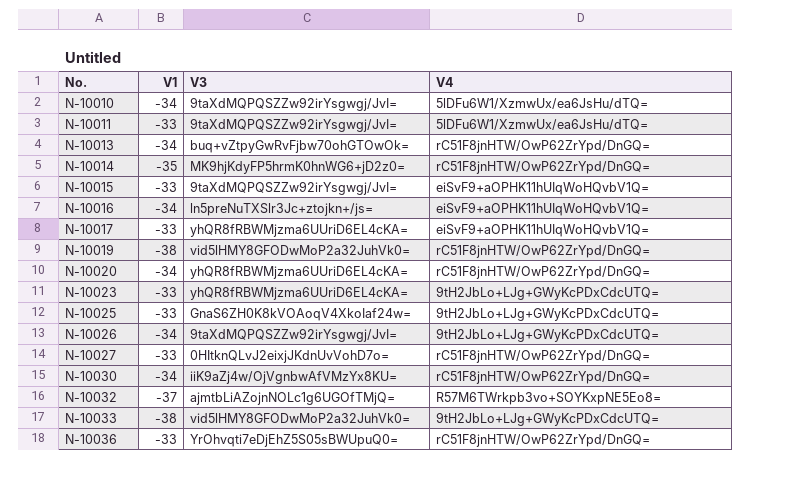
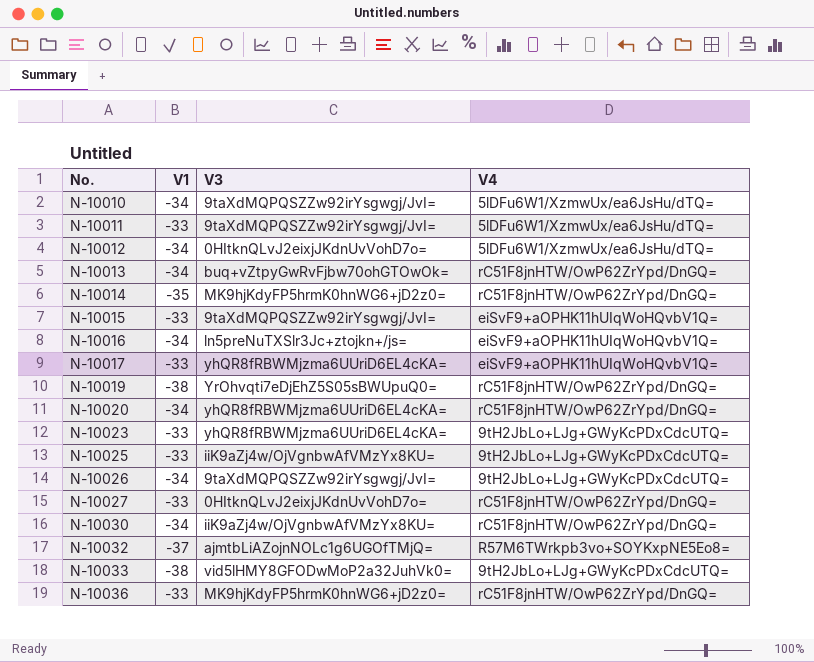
row N-10012: none -> -34 | 0HItknQLvJ2eixjJKdnUvVohD7o= | 5lDFu6W1/XzmwUx/ea6JsHu/dTQ=
N-10019 | V3: vid5lHMY8GFODwMoP2a32JuhVk0= -> YrOhvqti7eDjEhZ5S05sBWUpuQ0=
N-10025 | V3: GnaS6ZH0K8kVOAoqV4XkoIaf24w= -> iiK9aZj4w/OjVgnbwAfVMzYx8KU=
N-10036 | V3: YrOhvqti7eDjEhZ5S05sBWUpuQ0= -> MK9hjKdyFP5hrmK0hnWG6+jD2z0=

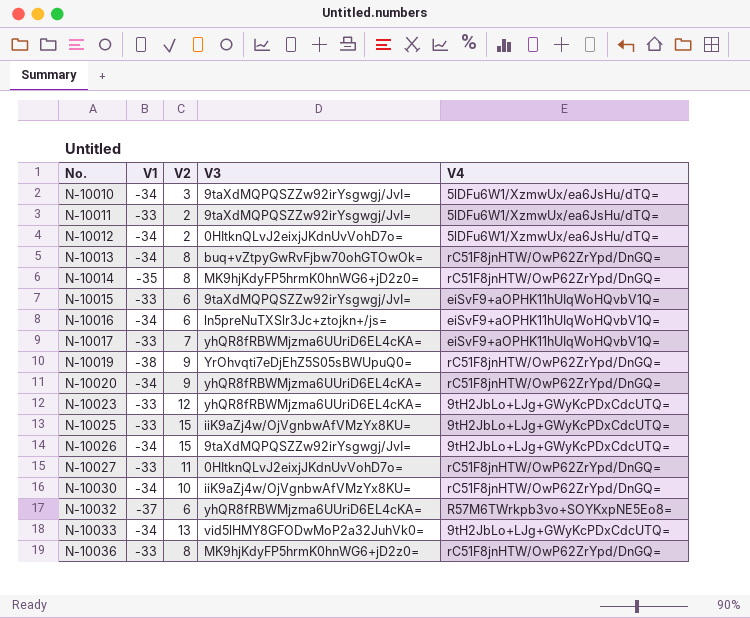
column V2 | position: none -> 3
N-10032 | V3: ajmtbLiAZojnNOLc1g6UGOfTMjQ= -> yhQR8fRBWMjzma6UUriD6EL4cKA=
N-10033 | V1: -38 -> -34

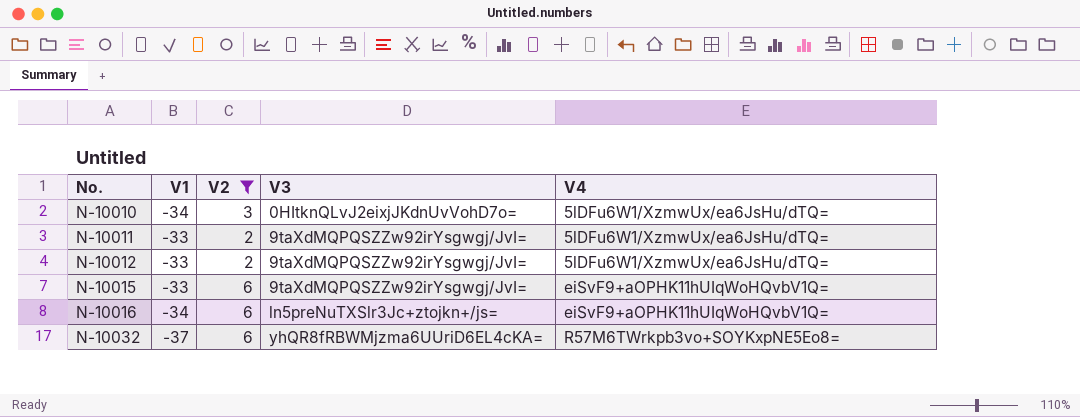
filter: none -> V2 <= 6
N-10010 | V3: 9taXdMQPQSZZw92irYsgwgj/JvI= -> 0HItknQLvJ2eixjJKdnUvVohD7o=
N-10012 | V1: -34 -> -33
N-10012 | V3: 0HItknQLvJ2eixjJKdnUvVohD7o= -> 9taXdMQPQSZZw92irYsgwgj/JvI=

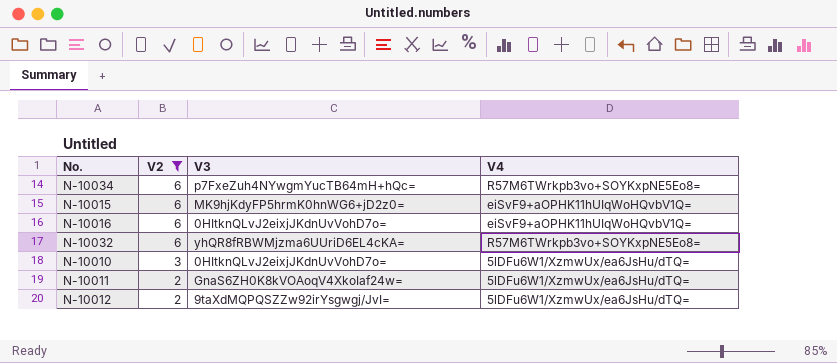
row order: No. ascending -> V2 descending
column V1 | position: 2 -> none
row N-10034: none -> 6 | p7FxeZuh4NYwgmYucTB64mH+hQc= | R57M6TWrkpb3vo+SOYKxpNE5Eo8=
N-10015 | V3: 9taXdMQPQSZZw92irYsgwgj/JvI= -> MK9hjKdyFP5hrmK0hnWG6+jD2z0=
N-10016 | V3: ln5preNuTXSlr3Jc+ztojkn+/js= -> 0HItknQLvJ2eixjJKdnUvVohD7o=
N-10011 | V3: 9taXdMQPQSZZw92irYsgwgj/JvI= -> GnaS6ZH0K8kVOAoqV4XkoIaf24w=

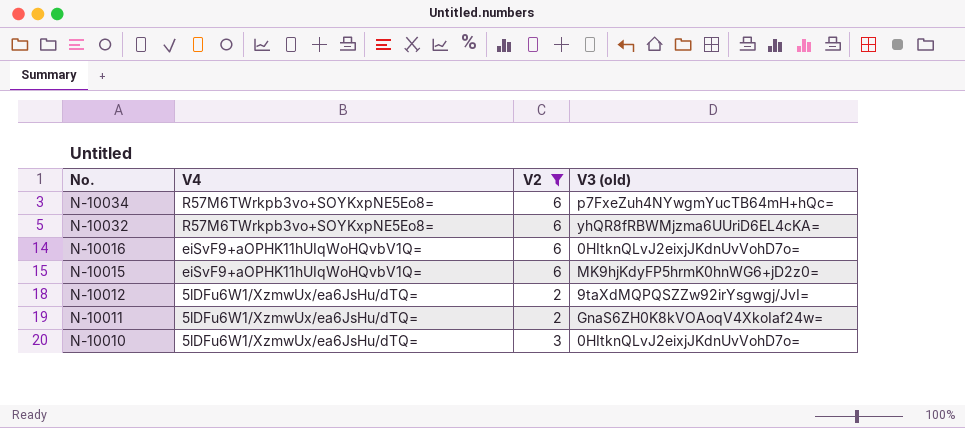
row order: V2 descending -> No. descending
column V4 | position: 4 -> 2
column name: V3 -> V3 (old)

